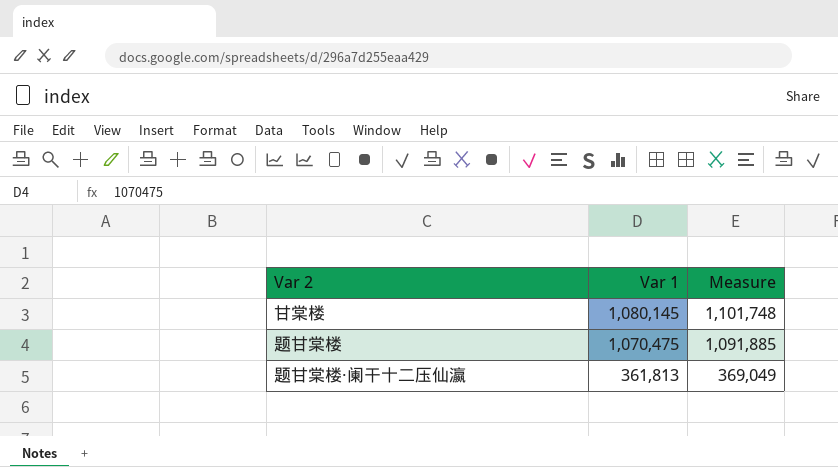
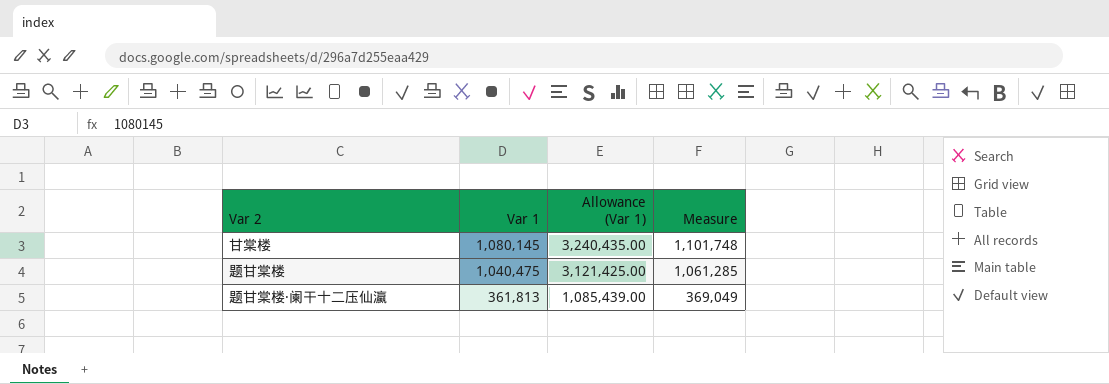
column Allowance (Var 1) | formula: none -> [Var 1] * 3
题甘棠楼 | Var 1: 1,070,475 -> 1,040,475
题甘棠楼 | Measure: 1,091,885 -> 1,061,285

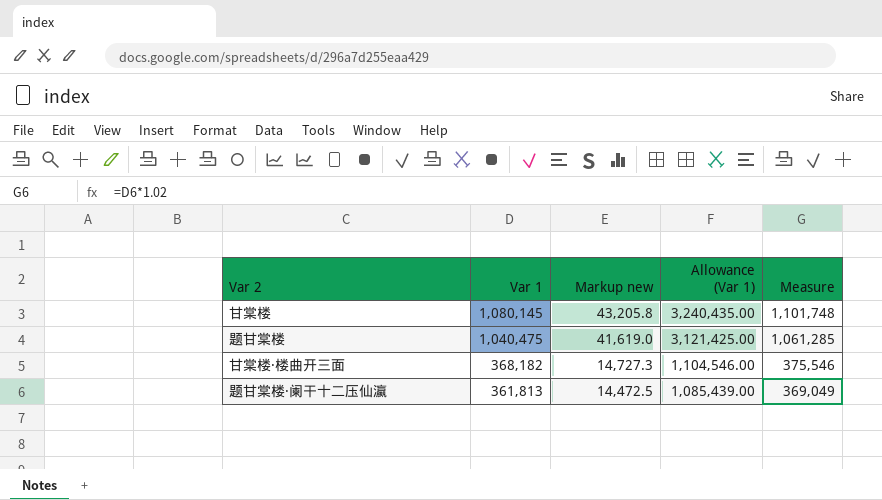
column Markup new | formula: none -> [Var 1] * 0.04
row 甘棠楼·楼曲开三面: none -> 368,182 | 14,727.3 | 1,104,546.00 | 375,546

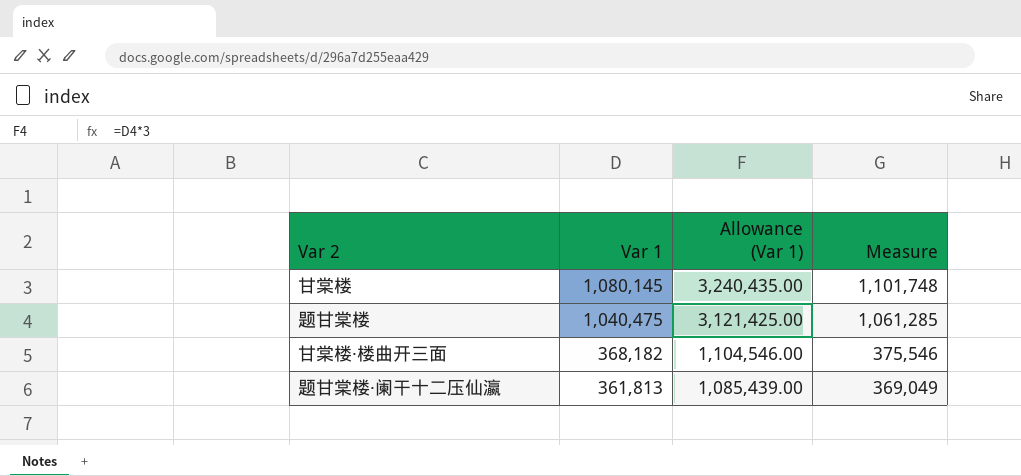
column Markup new | formula: [Var 1] * 0.04 -> none

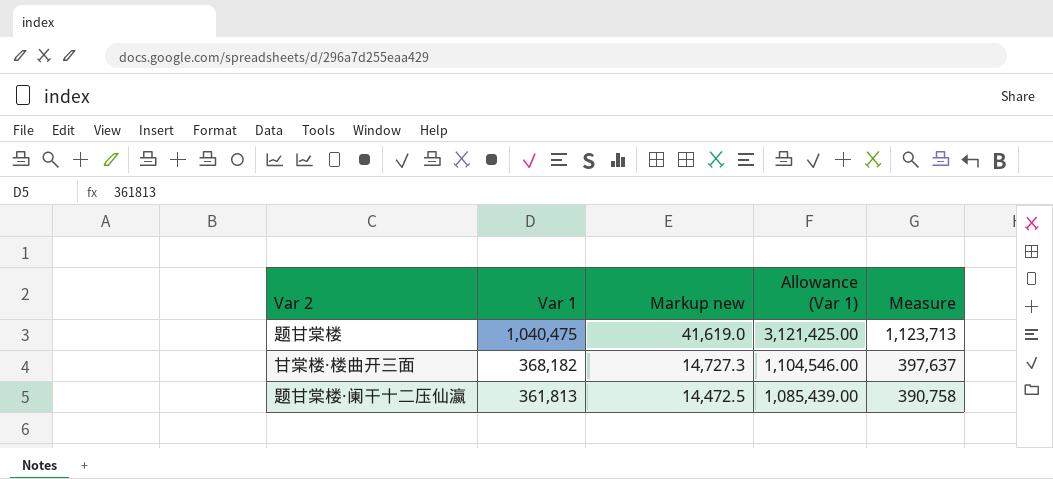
column Markup new | formula: none -> [Var 1] * 0.04
column Measure | formula: [Var 1] * 1.02 -> [Var 1] * 1.08
row 甘棠楼: 1,080,145 | 3,240,435.00 | 1,101,748 -> none

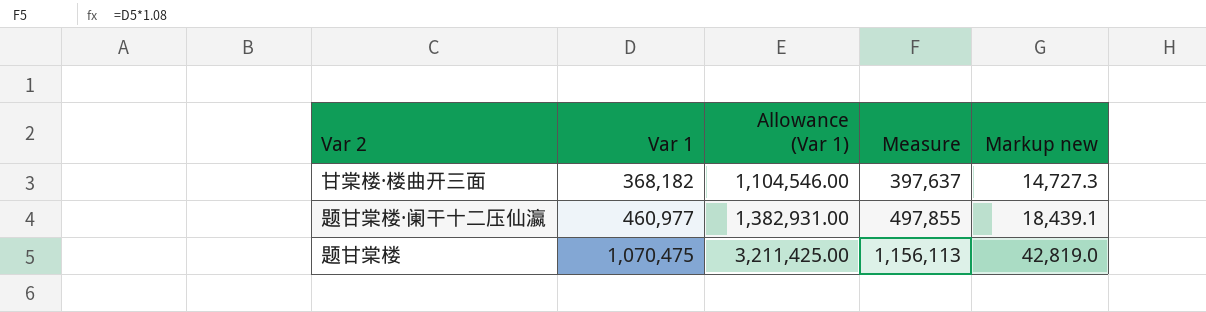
row order: Var 1 descending -> Var 1 ascending
column Markup new | position: 3 -> 5
题甘棠楼·阑干十二压仙瀛 | Var 1: 361,813 -> 460,977
题甘棠楼·阑干十二压仙瀛 | Allowance (Var 1): 1,085,439.00 -> 1,382,931.00
题甘棠楼·阑干十二压仙瀛 | Measure: 390,758 -> 497,855
题甘棠楼·阑干十二压仙瀛 | Markup new: 14,472.5 -> 18,439.1
题甘棠楼 | Var 1: 1,040,475 -> 1,070,475
题甘棠楼 | Allowance (Var 1): 3,121,425.00 -> 3,211,425.00
题甘棠楼 | Measure: 1,123,713 -> 1,156,113
题甘棠楼 | Markup new: 41,619.0 -> 42,819.0

